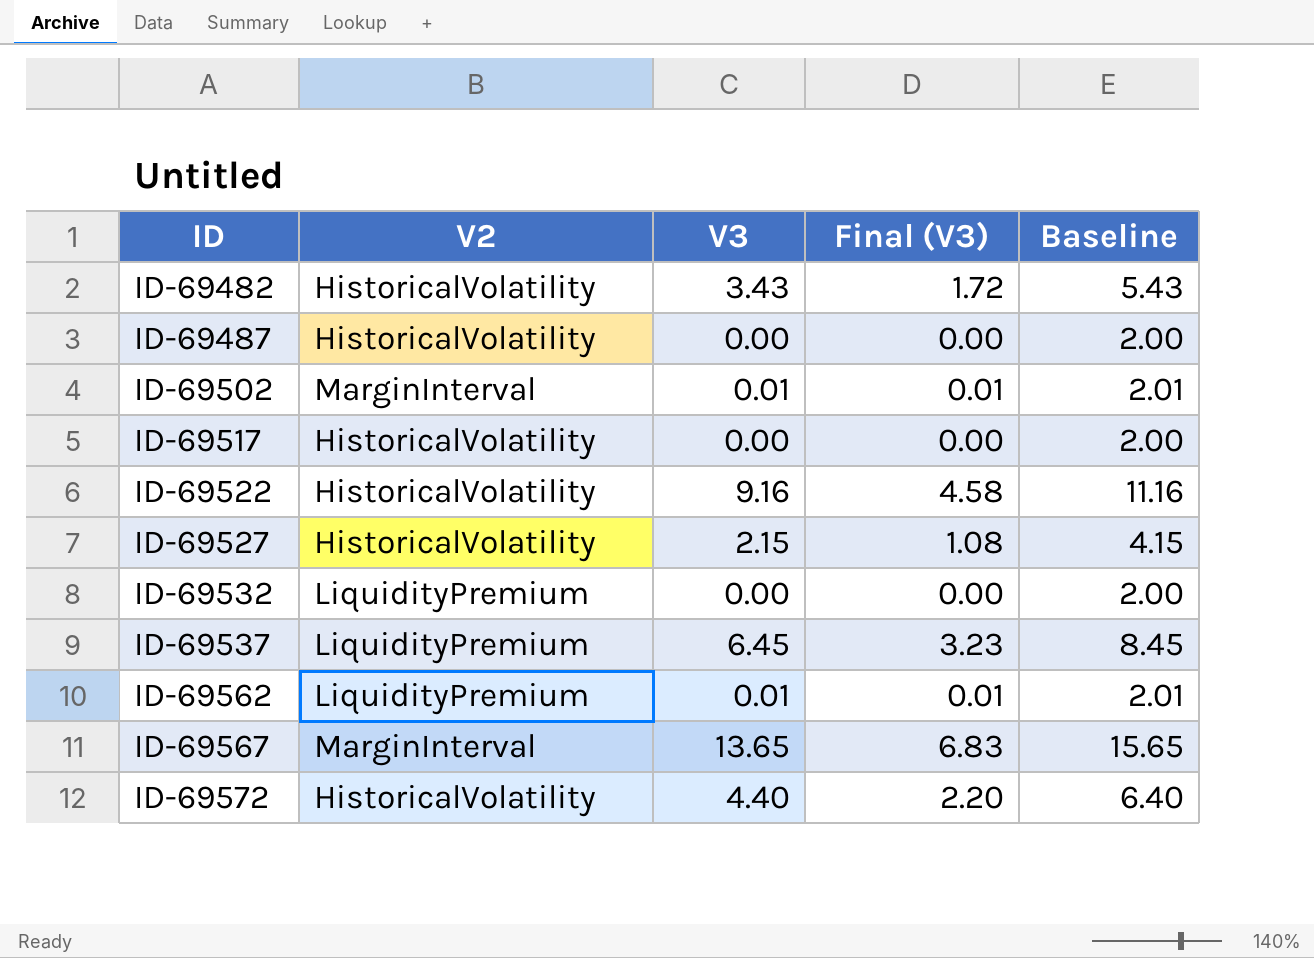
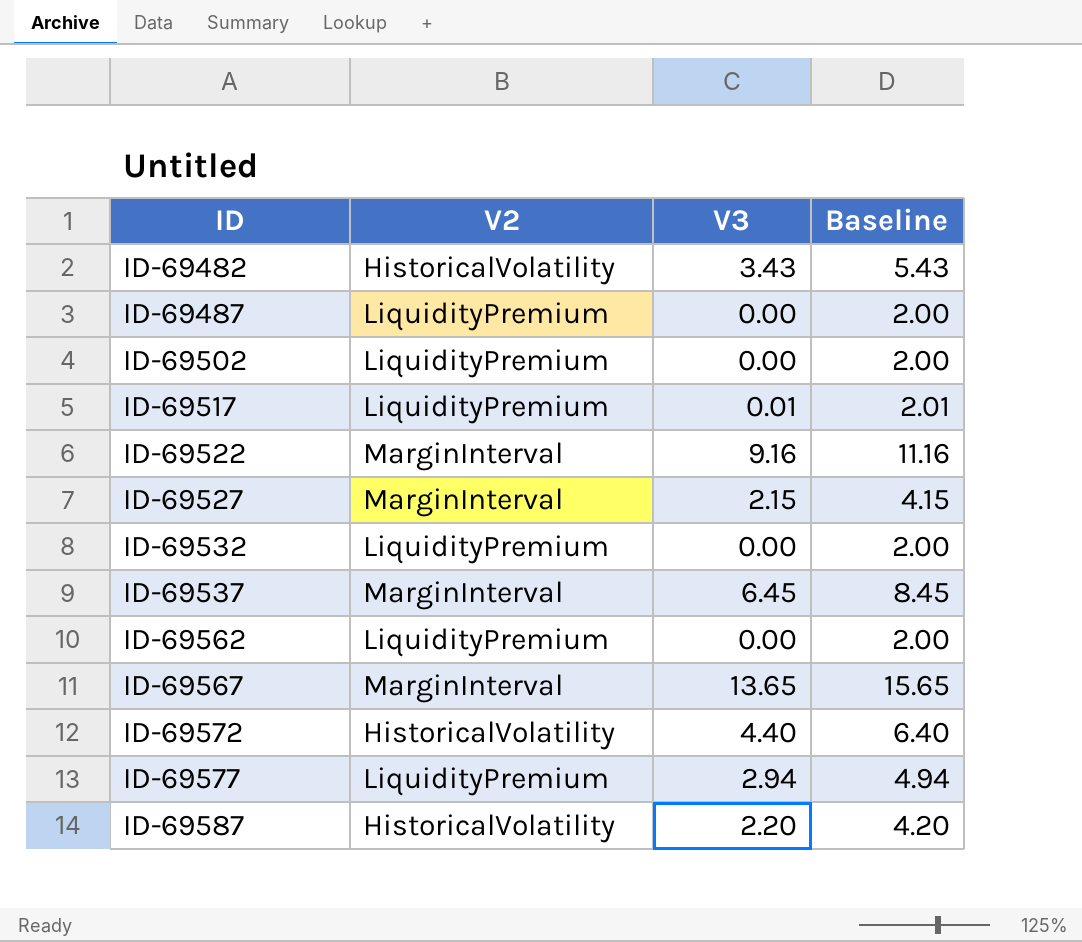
column Final (V3) | formula: [V3] * 0.5 -> none
ID-69487 | V2: HistoricalVolatility -> LiquidityPremium
ID-69502 | V2: MarginInterval -> LiquidityPremium
ID-69502 | V3: 0.01 -> 0.00
ID-69502 | Baseline: 2.01 -> 2.00
ID-69517 | V2: HistoricalVolatility -> LiquidityPremium
ID-69517 | V3: 0.00 -> 0.01
ID-69517 | Baseline: 2.00 -> 2.01
ID-69522 | V2: HistoricalVolatility -> MarginInterval
ID-69527 | V2: HistoricalVolatility -> MarginInterval
ID-69537 | V2: LiquidityPremium -> MarginInterval
ID-69562 | V3: 0.01 -> 0.00
ID-69562 | Baseline: 2.01 -> 2.00
row ID-69577: none -> LiquidityPremium | 2.94 | 4.94
row ID-69587: none -> HistoricalVolatility | 2.20 | 4.20

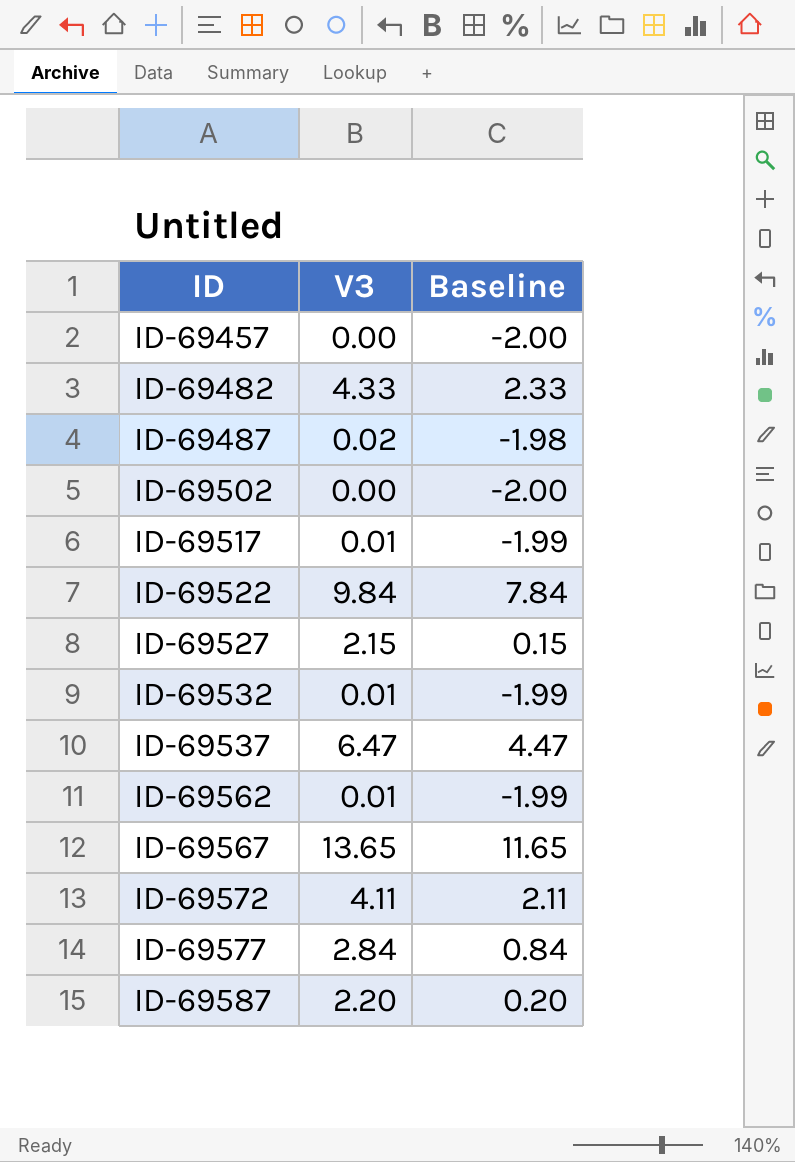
column V2 | position: 2 -> none
column Baseline | formula: [V3] + 2 -> [V3] - 2
row ID-69457: none -> 0.00 | -2.00
ID-69482 | V3: 3.43 -> 4.33
ID-69487 | V3: 0.00 -> 0.02
ID-69522 | V3: 9.16 -> 9.84
ID-69532 | V3: 0.00 -> 0.01
ID-69537 | V3: 6.45 -> 6.47
ID-69562 | V3: 0.00 -> 0.01
ID-69572 | V3: 4.40 -> 4.11
ID-69577 | V3: 2.94 -> 2.84

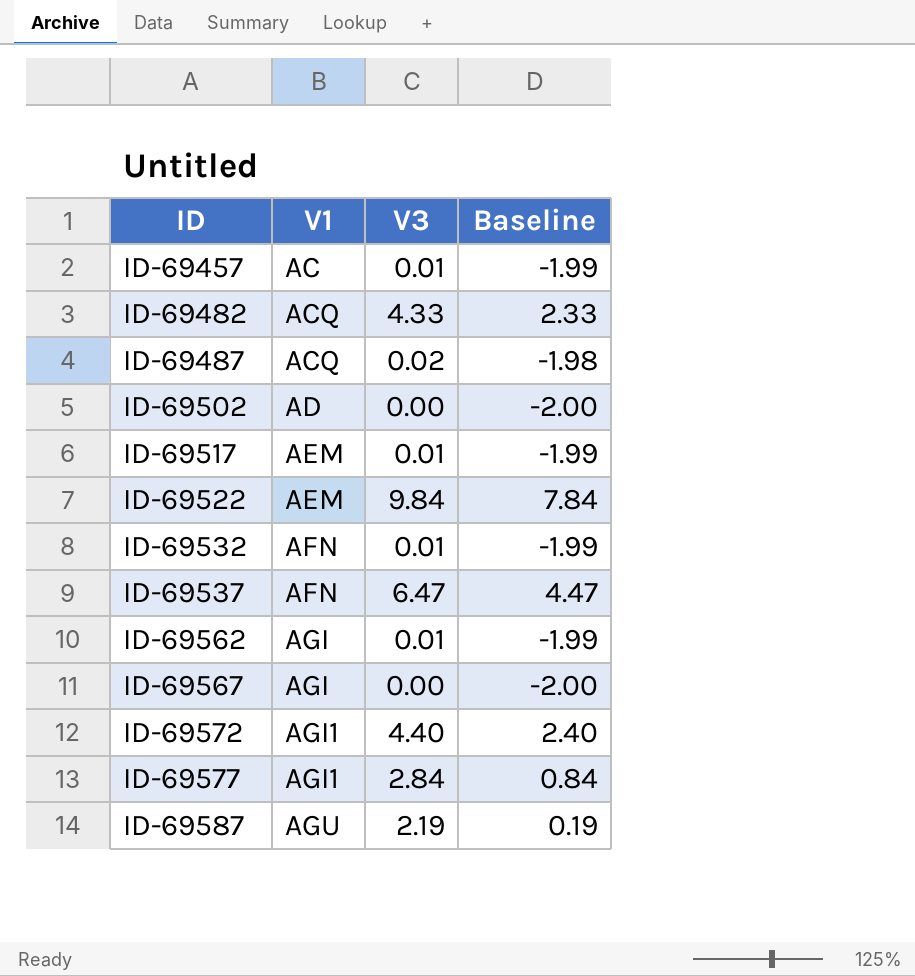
column V1 | position: none -> 2
row ID-69527: 2.15 | 0.15 -> none
ID-69457 | V3: 0.00 -> 0.01
ID-69457 | Baseline: -2.00 -> -1.99
ID-69567 | V3: 13.65 -> 0.00
ID-69567 | Baseline: 11.65 -> -2.00
ID-69572 | V3: 4.11 -> 4.40
ID-69572 | Baseline: 2.11 -> 2.40
ID-69587 | V3: 2.20 -> 2.19
ID-69587 | Baseline: 0.20 -> 0.19

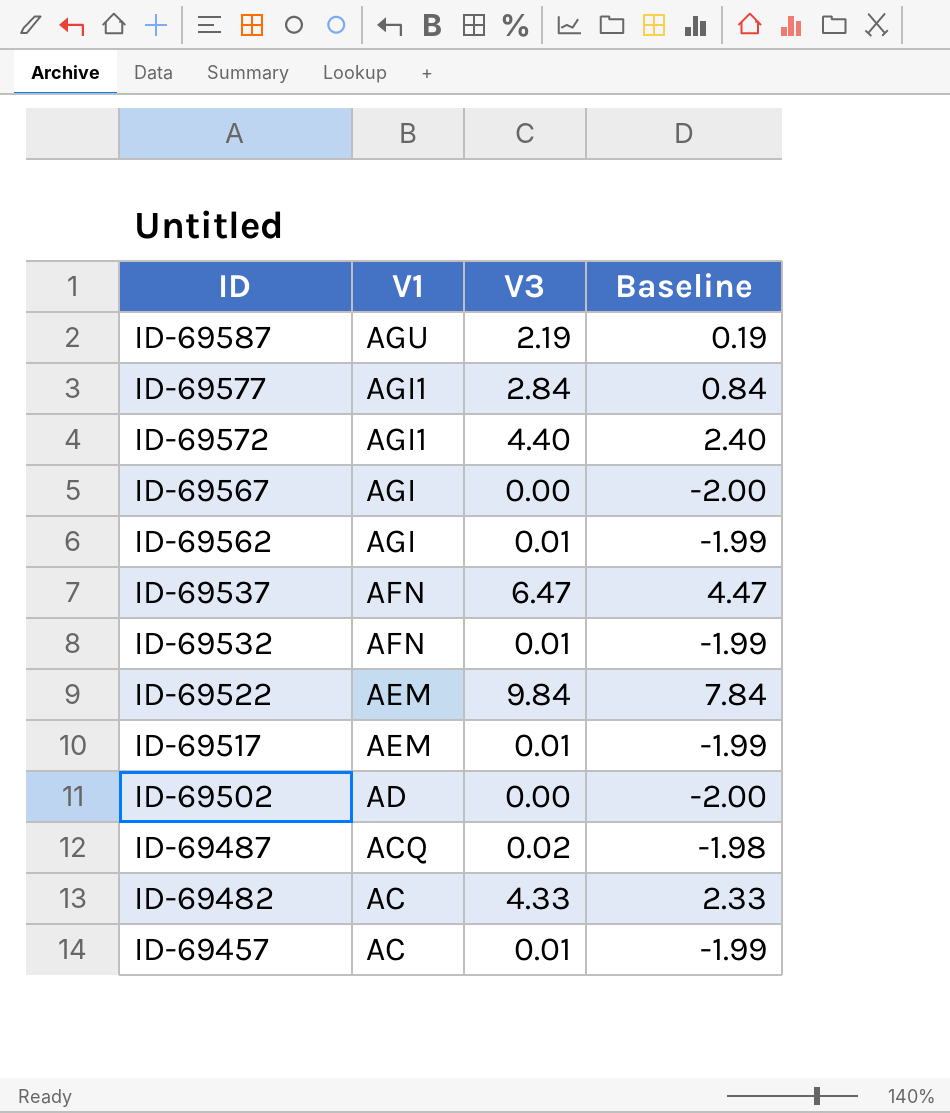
row order: ID ascending -> ID descending
ID-69482 | V1: ACQ -> AC

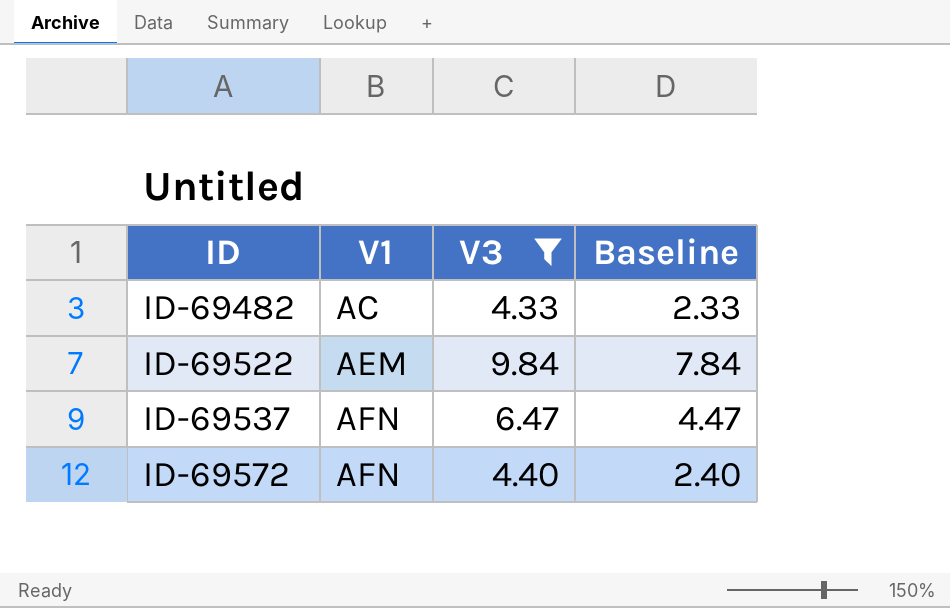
filter: none -> V3 >= 4.33
row order: ID descending -> ID ascending
ID-69572 | V1: AGI1 -> AFN

